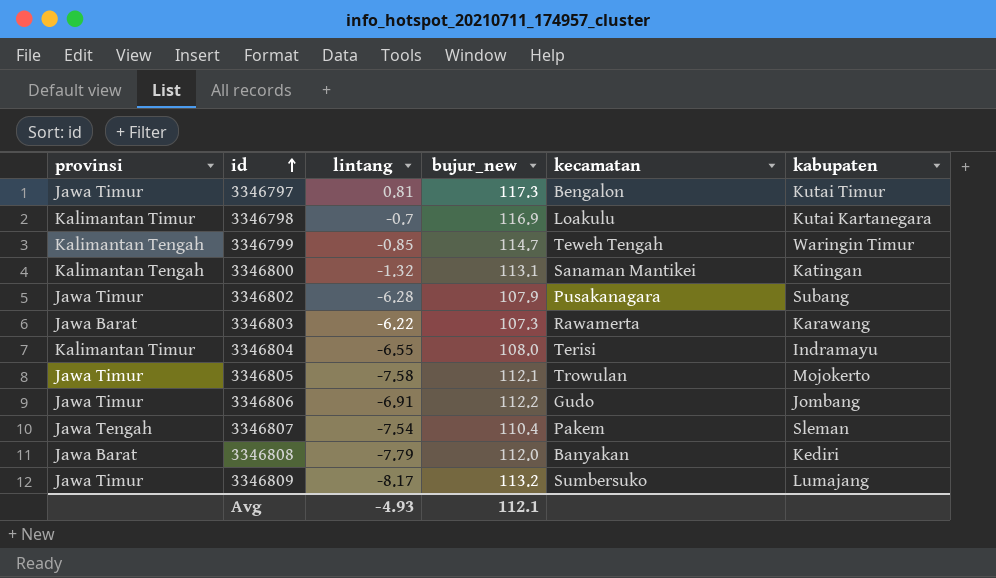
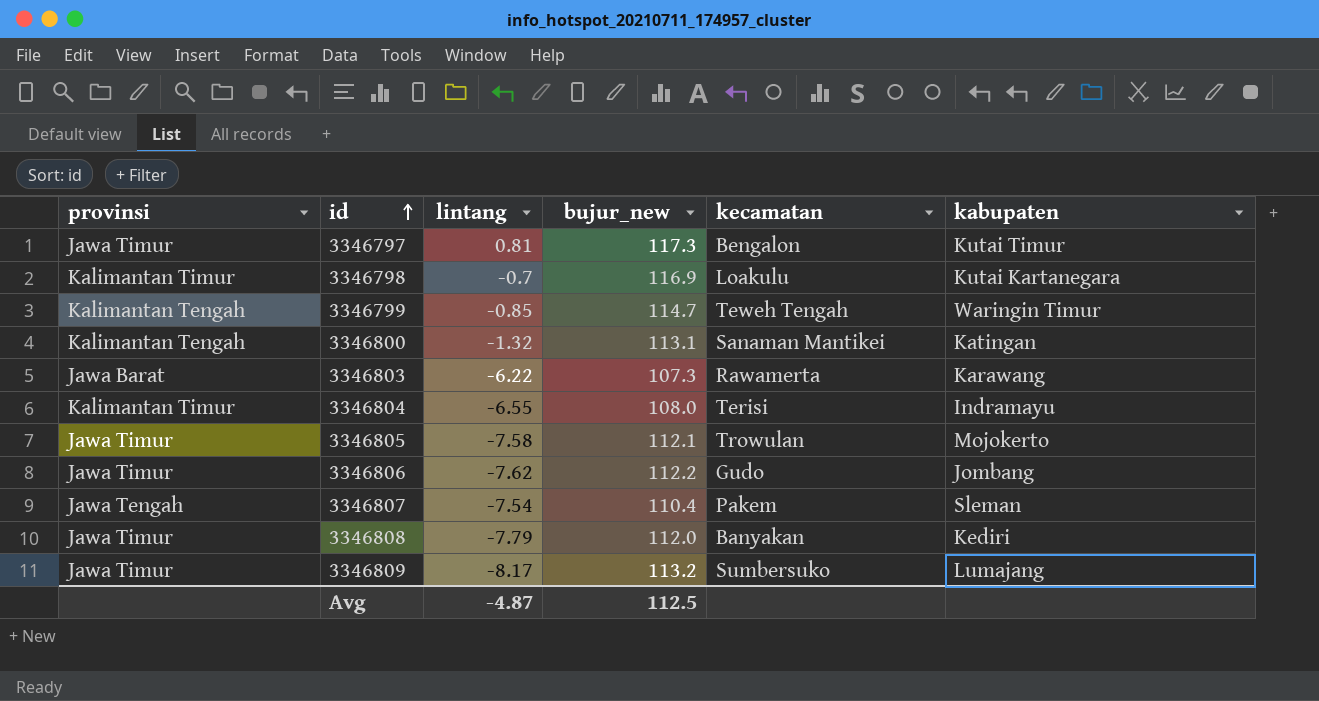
row 3346802: Jawa Timur | -6.28 | 107.9 | Pusakanagara | Subang -> none
3346806 | lintang: -6.91 -> -7.62
3346808 | provinsi: Jawa Barat -> Jawa Timur
Avg | lintang: -4.93 -> -4.87
Avg | bujur_new: 112.1 -> 112.5

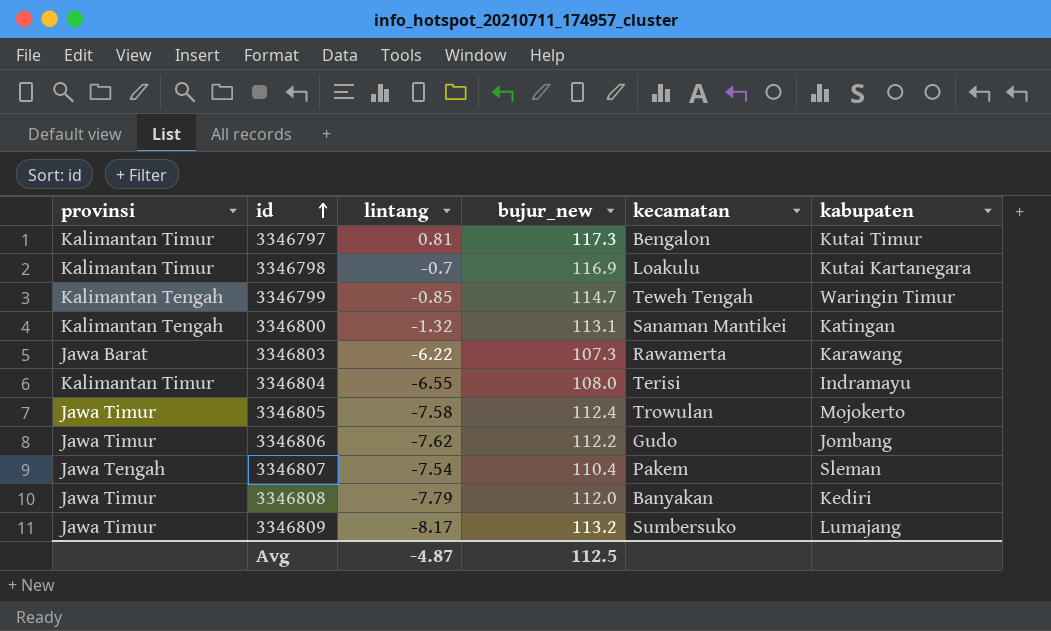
3346797 | provinsi: Jawa Timur -> Kalimantan Timur
3346805 | bujur_new: 112.1 -> 112.4

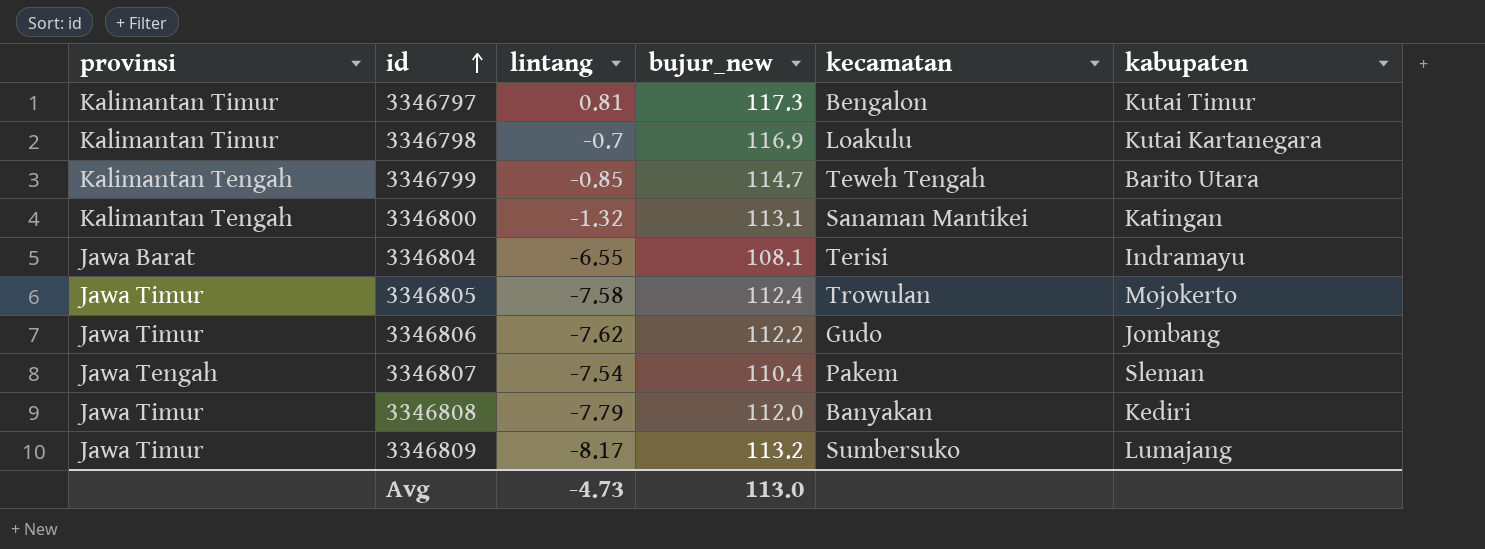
row 3346803: Jawa Barat | -6.22 | 107.3 | Rawamerta | Karawang -> none
3346799 | kabupaten: Waringin Timur -> Barito Utara
3346804 | provinsi: Kalimantan Timur -> Jawa Barat
3346804 | bujur_new: 108.0 -> 108.1
Avg | lintang: -4.87 -> -4.73
Avg | bujur_new: 112.5 -> 113.0

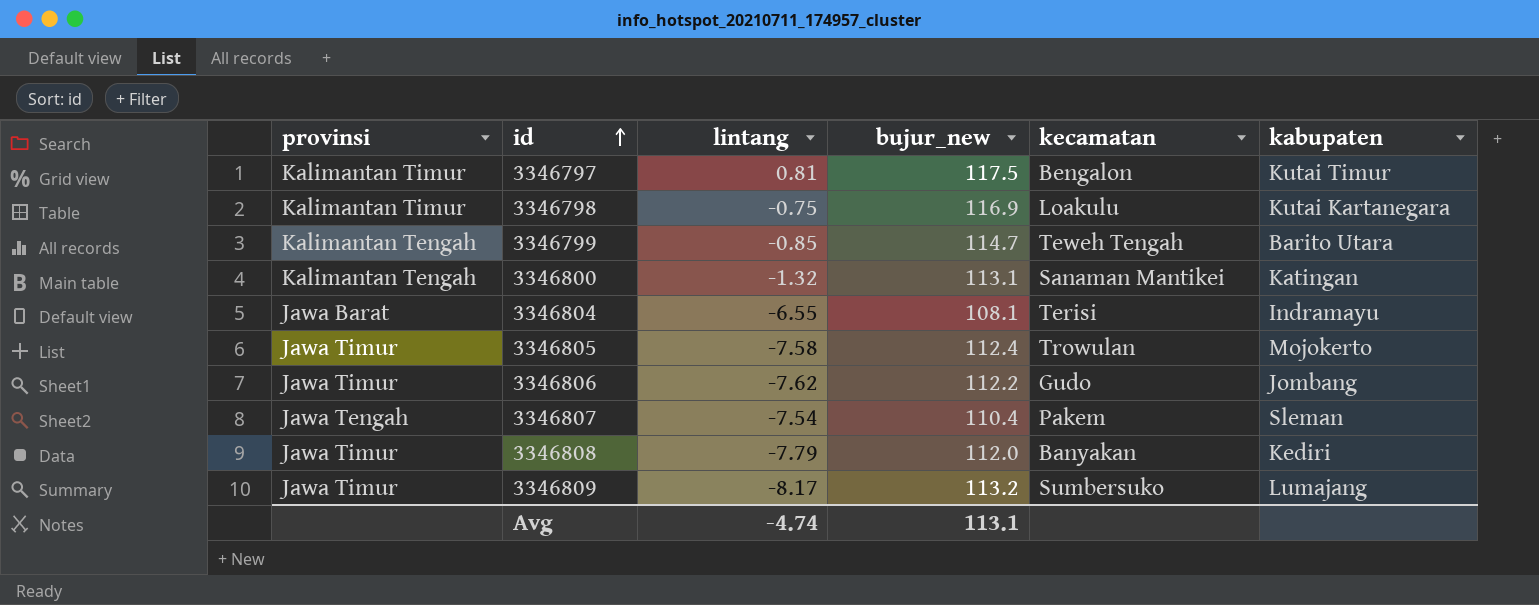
3346797 | bujur_new: 117.3 -> 117.5
3346798 | lintang: -0.7 -> -0.75
Avg | lintang: -4.73 -> -4.74
Avg | bujur_new: 113.0 -> 113.1

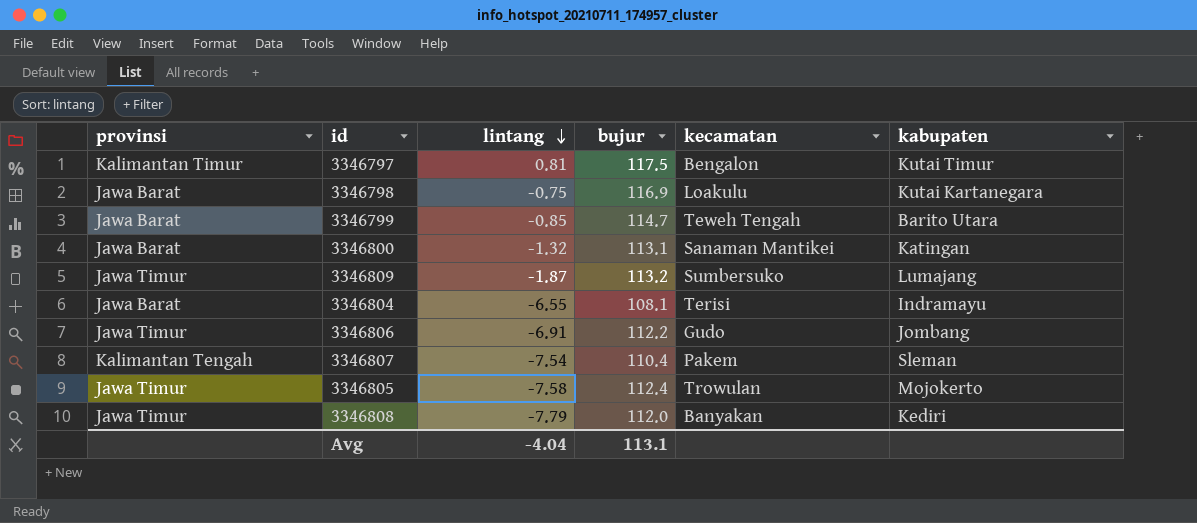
row order: id ascending -> lintang descending
column name: bujur_new -> bujur
3346798 | provinsi: Kalimantan Timur -> Jawa Barat
3346799 | provinsi: Kalimantan Tengah -> Jawa Barat
3346800 | provinsi: Kalimantan Tengah -> Jawa Barat
3346809 | lintang: -8.17 -> -1.87
3346806 | lintang: -7.62 -> -6.91
3346807 | provinsi: Jawa Tengah -> Kalimantan Tengah
Avg | lintang: -4.74 -> -4.04

